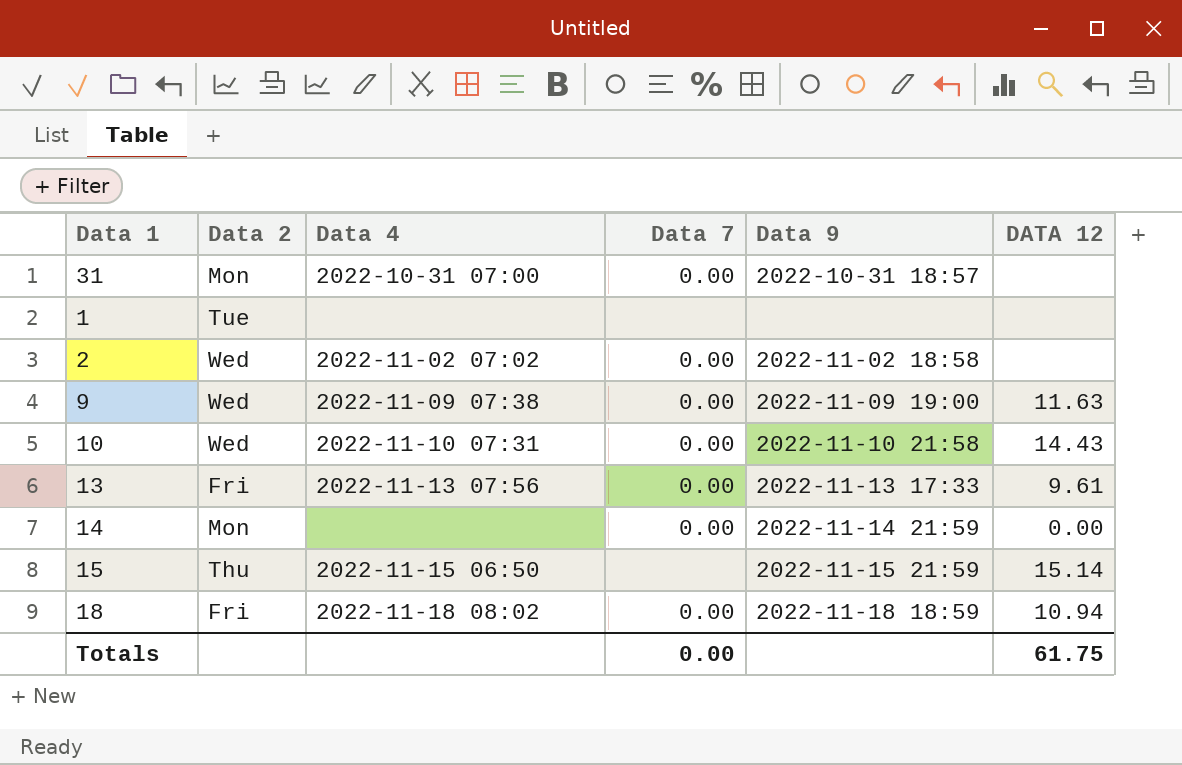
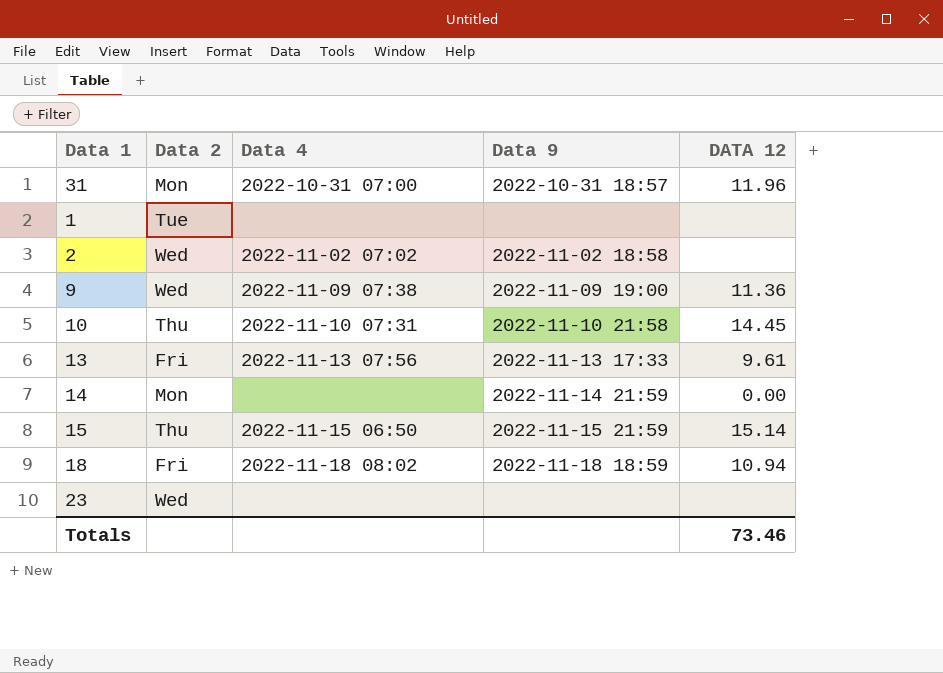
column Data 7 | position: 4 -> none
31 | DATA 12: none -> 11.96
9 | DATA 12: 11.63 -> 11.36
10 | Data 2: Wed -> Thu
10 | DATA 12: 14.43 -> 14.45
row 23: none -> Wed | none | none | none
Totals | DATA 12: 61.75 -> 73.46

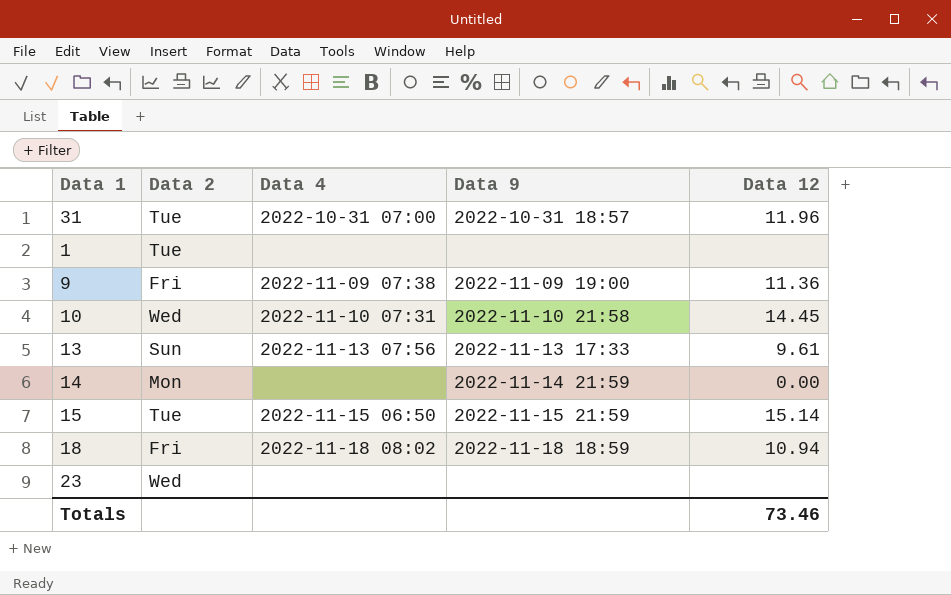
column name: DATA 12 -> Data 12
row 2: Wed | 2022-11-02 07:02 | 2022-11-02 18:58 | none -> none
31 | Data 2: Mon -> Tue
9 | Data 2: Wed -> Fri
10 | Data 2: Thu -> Wed
13 | Data 2: Fri -> Sun
15 | Data 2: Thu -> Tue

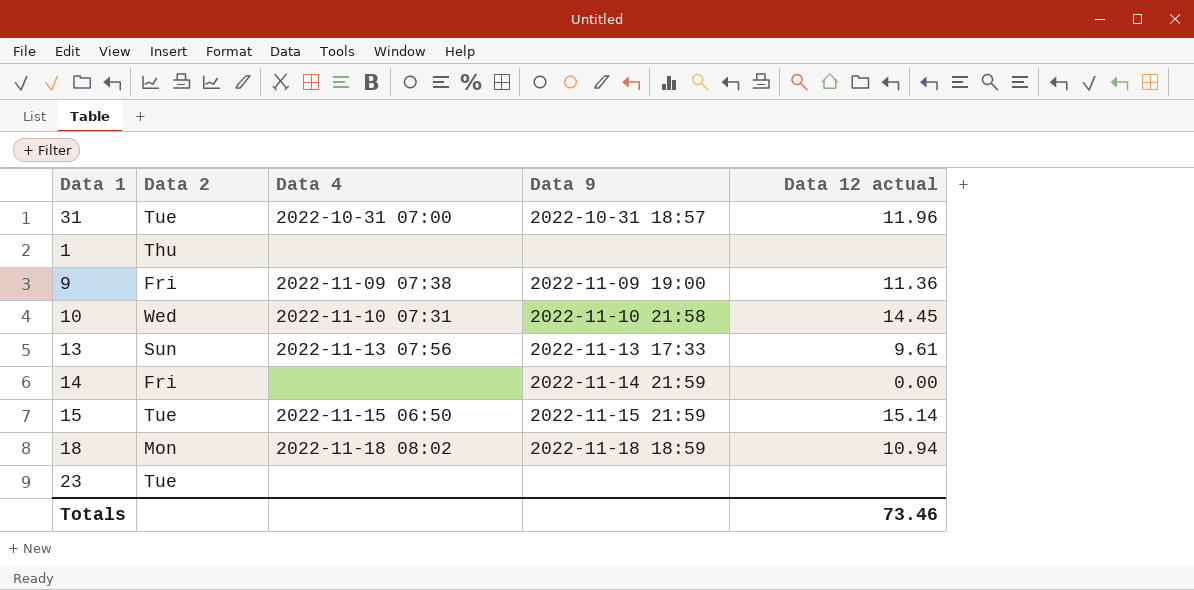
column name: Data 12 -> Data 12 actual
1 | Data 2: Tue -> Thu
14 | Data 2: Mon -> Fri
18 | Data 2: Fri -> Mon
23 | Data 2: Wed -> Tue

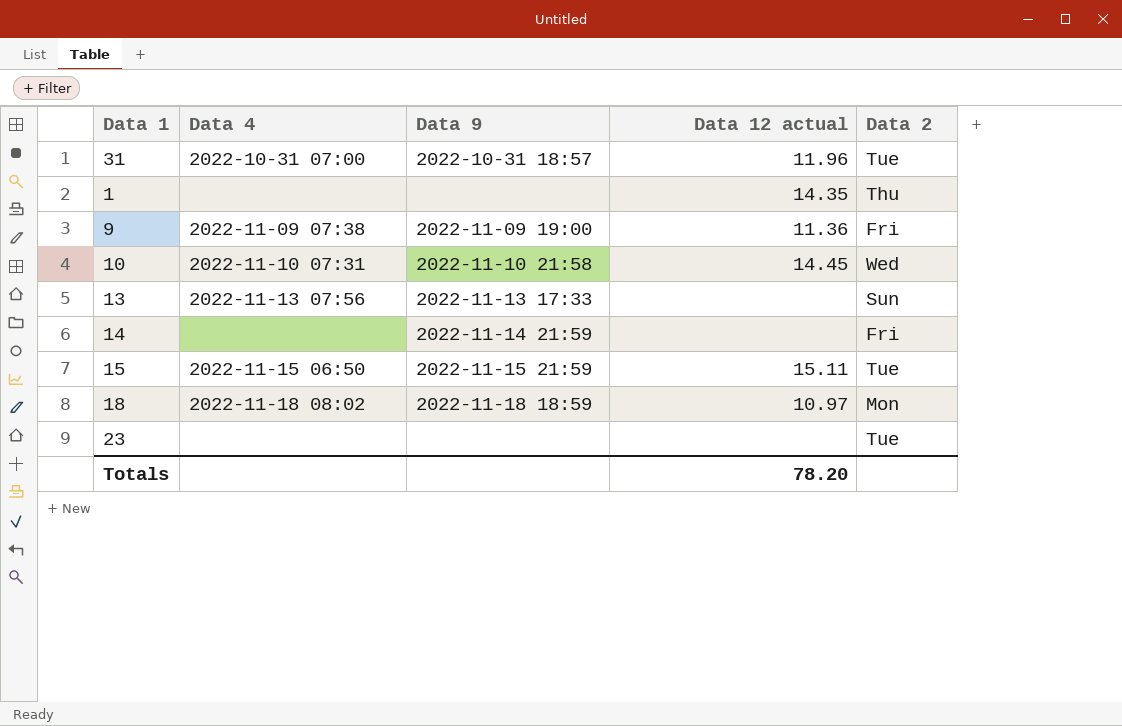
column Data 2 | position: 2 -> 5
1 | Data 12 actual: none -> 14.35
13 | Data 12 actual: 9.61 -> none
14 | Data 12 actual: 0.00 -> none
15 | Data 12 actual: 15.14 -> 15.11
18 | Data 12 actual: 10.94 -> 10.97
Totals | Data 12 actual: 73.46 -> 78.20

